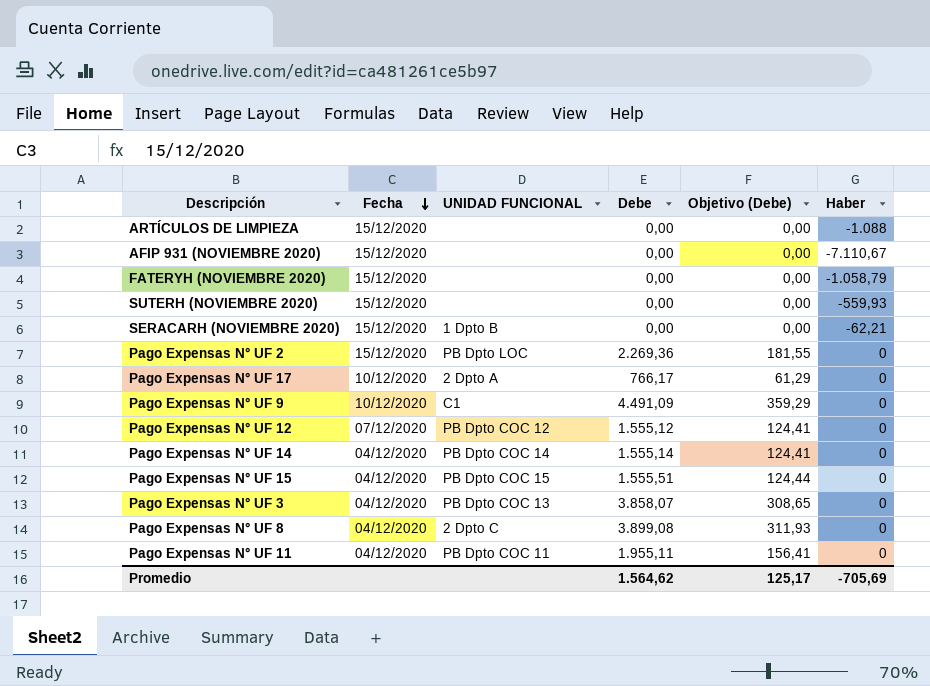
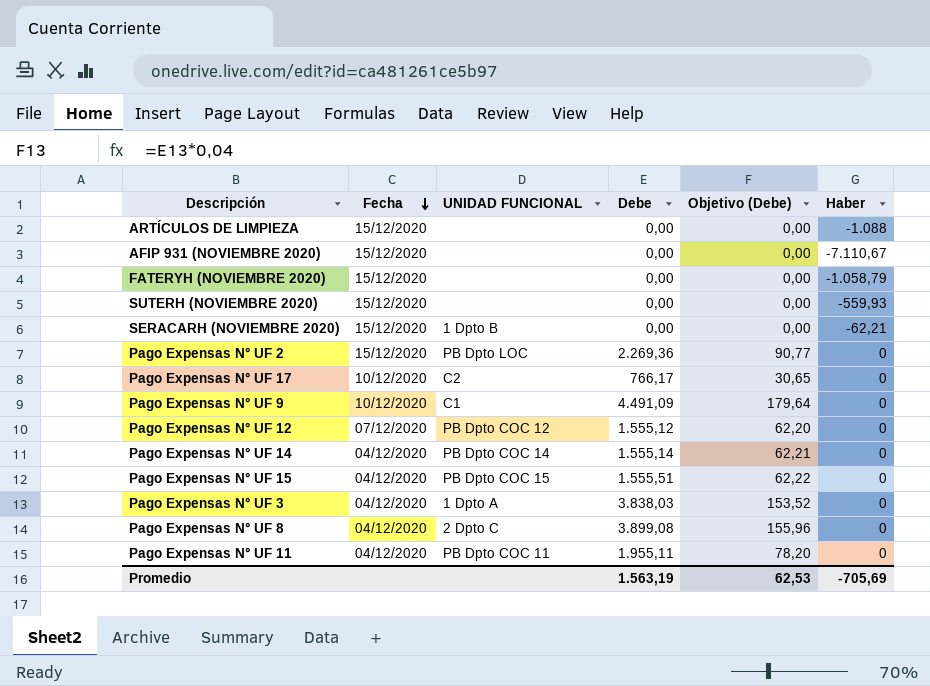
column Objetivo (Debe) | formula: [Debe] * 0,08 -> [Debe] * 0,04
Pago Expensas N° UF 17 | UNIDAD FUNCIONAL: 2 Dpto A -> C2
Pago Expensas N° UF 3 | UNIDAD FUNCIONAL: PB Dpto COC 13 -> 1 Dpto A
Pago Expensas N° UF 3 | Debe: 3.858,07 -> 3.838,03
Promedio | Debe: 1.564,62 -> 1.563,19
Promedio | Objetivo (Debe): 125,17 -> 62,53

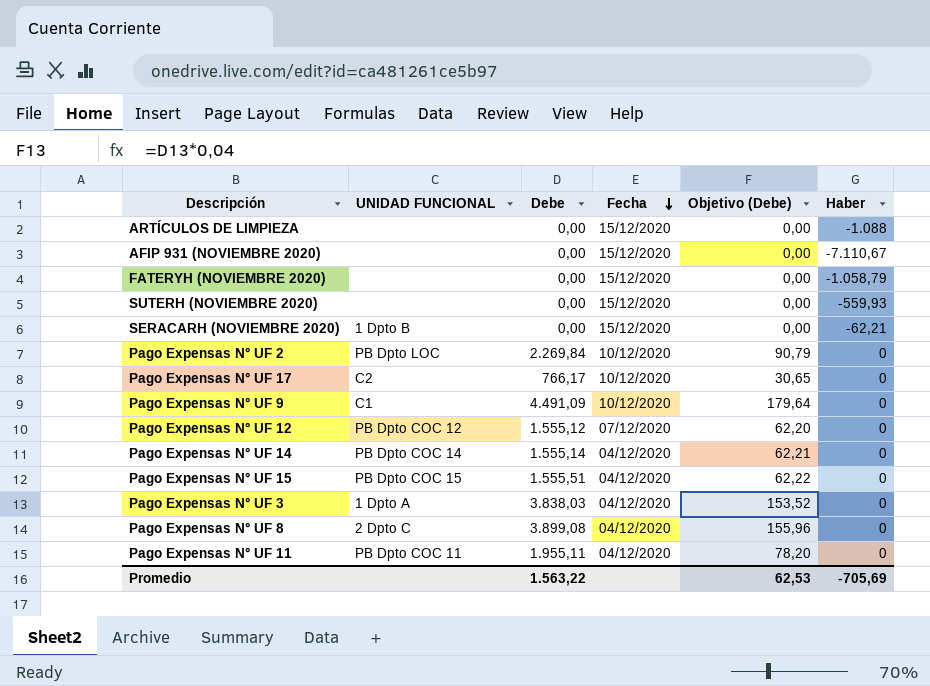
column Fecha | position: 2 -> 4
Pago Expensas N° UF 2 | Debe: 2.269,36 -> 2.269,84
Pago Expensas N° UF 2 | Fecha: 15/12/2020 -> 10/12/2020
Pago Expensas N° UF 2 | Objetivo (Debe): 90,77 -> 90,79
Promedio | Debe: 1.563,19 -> 1.563,22

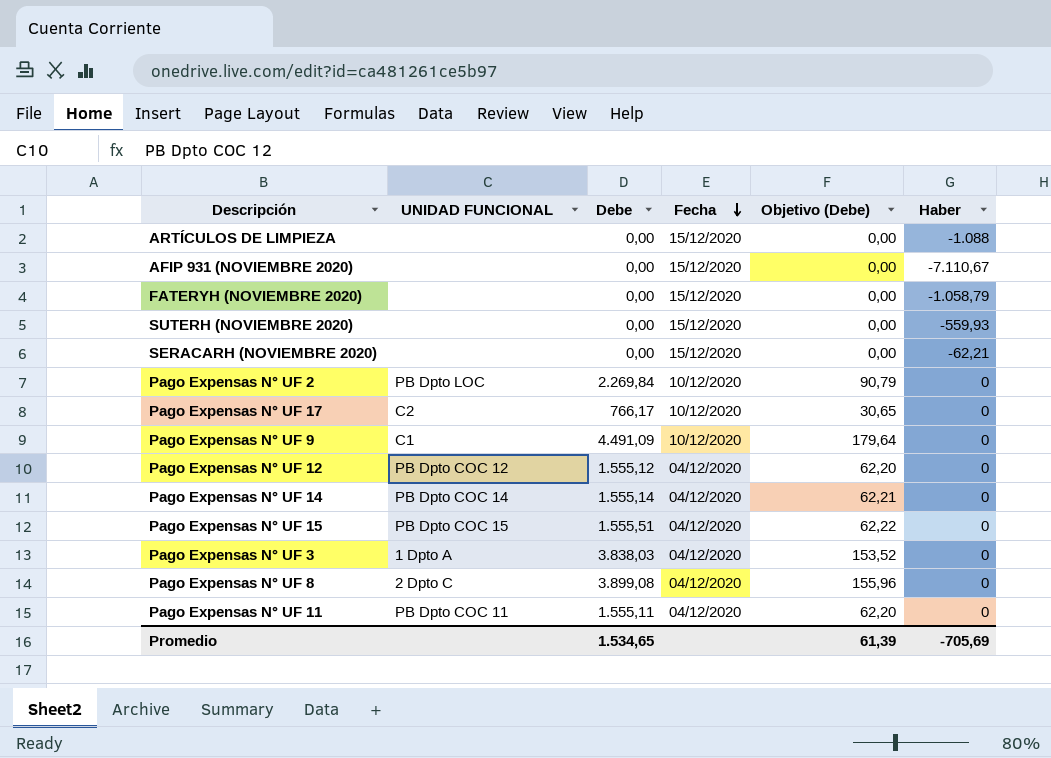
SERACARH (NOVIEMBRE 2020) | UNIDAD FUNCIONAL: 1 Dpto B -> none
Pago Expensas N° UF 12 | Fecha: 07/12/2020 -> 04/12/2020
Pago Expensas N° UF 11 | Debe: 1.955,11 -> 1.555,11
Pago Expensas N° UF 11 | Objetivo (Debe): 78,20 -> 62,20
Promedio | Debe: 1.563,22 -> 1.534,65
Promedio | Objetivo (Debe): 62,53 -> 61,39

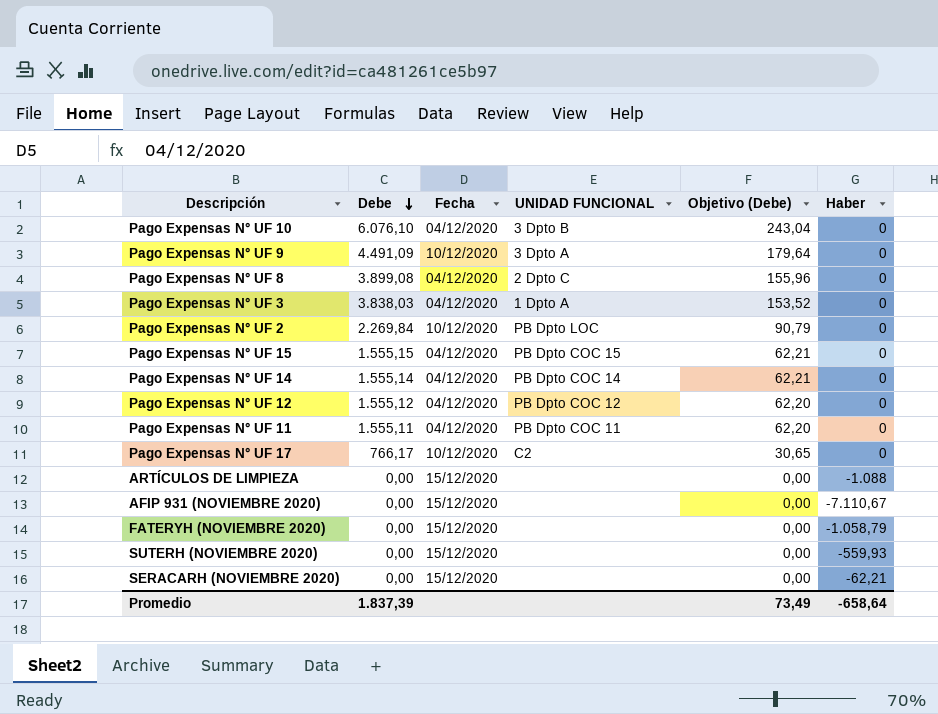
row order: Fecha descending -> Debe descending
column UNIDAD FUNCIONAL | position: 2 -> 4
row Pago Expensas N° UF 10: none -> 6.076,10 | 04/12/2020 | 3 Dpto B | 243,04 | 0
Pago Expensas N° UF 9 | UNIDAD FUNCIONAL: C1 -> 3 Dpto A
Pago Expensas N° UF 15 | Debe: 1.555,51 -> 1.555,15
Pago Expensas N° UF 15 | Objetivo (Debe): 62,22 -> 62,21
Promedio | Debe: 1.534,65 -> 1.837,39
Promedio | Objetivo (Debe): 61,39 -> 73,49
Promedio | Haber: -705,69 -> -658,64

